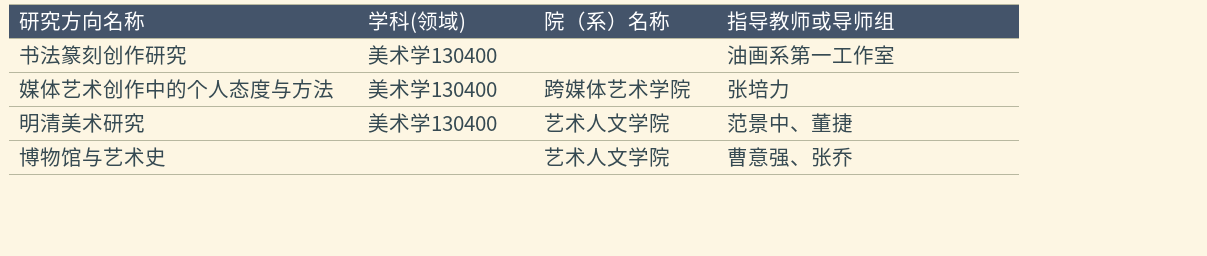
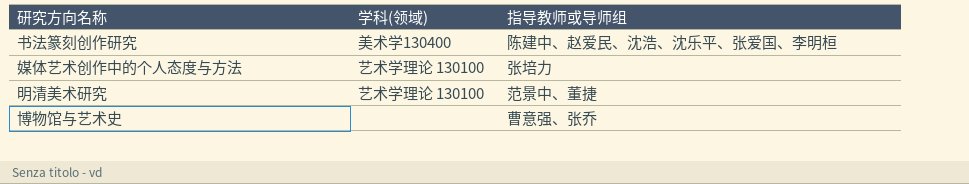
column 院（系）名称 | position: 3 -> none
书法篆刻创作研究 | 指导教师或导师组: 油画系第一工作室 -> 陈建中、赵爱民、沈浩、沈乐平、张爱国、李明桓
媒体艺术创作中的个人态度与方法 | 学科(领域): 美术学130400 -> 艺术学理论 130100
明清美术研究 | 学科(领域): 美术学130400 -> 艺术学理论 130100

